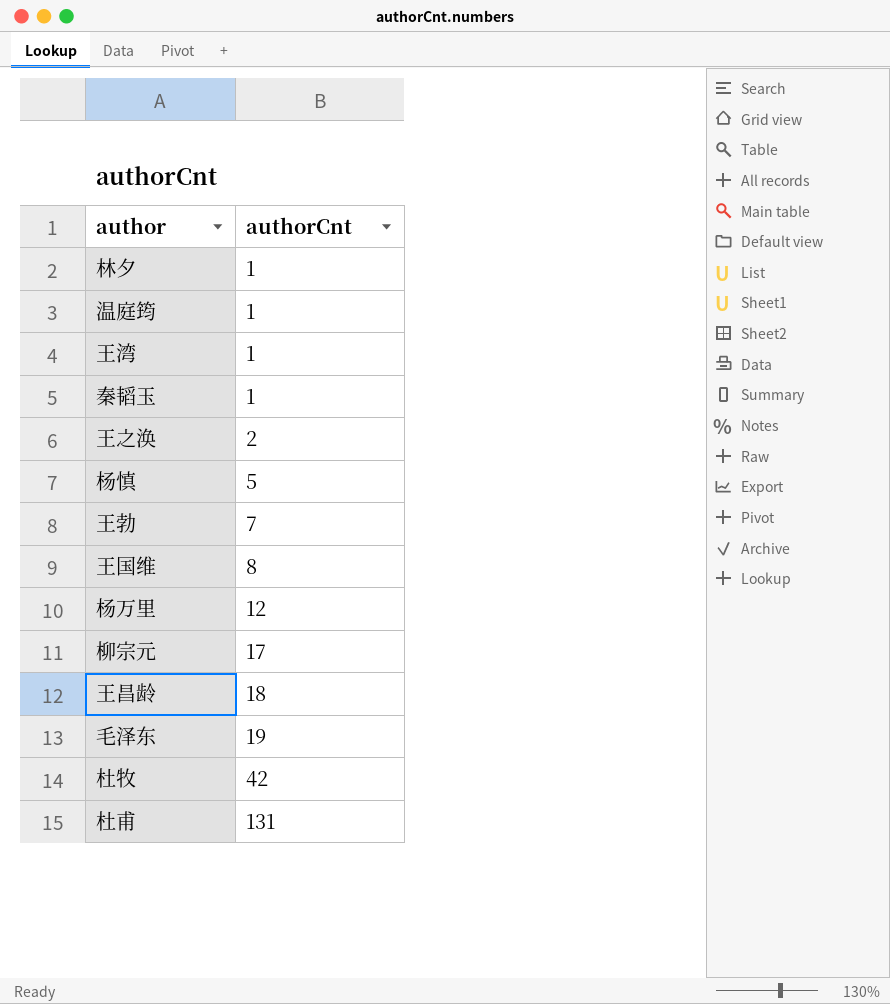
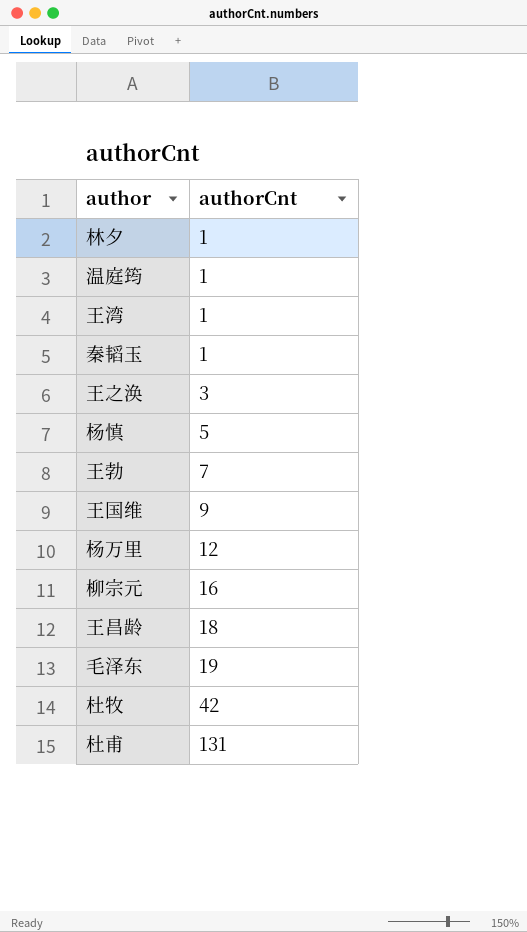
王之涣 | authorCnt: 2 -> 3
王国维 | authorCnt: 8 -> 9
柳宗元 | authorCnt: 17 -> 16

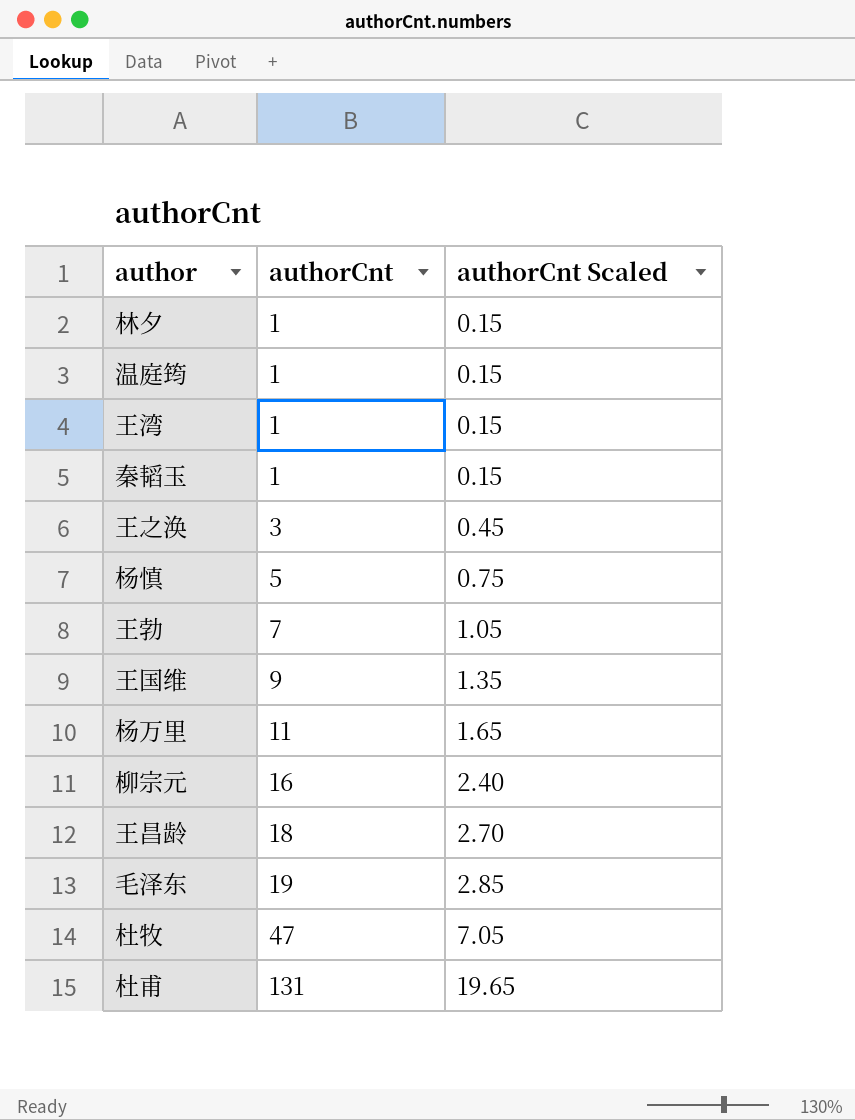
column authorCnt Scaled | formula: none -> [authorCnt] * 0.15
杨万里 | authorCnt: 12 -> 11
杜牧 | authorCnt: 42 -> 47

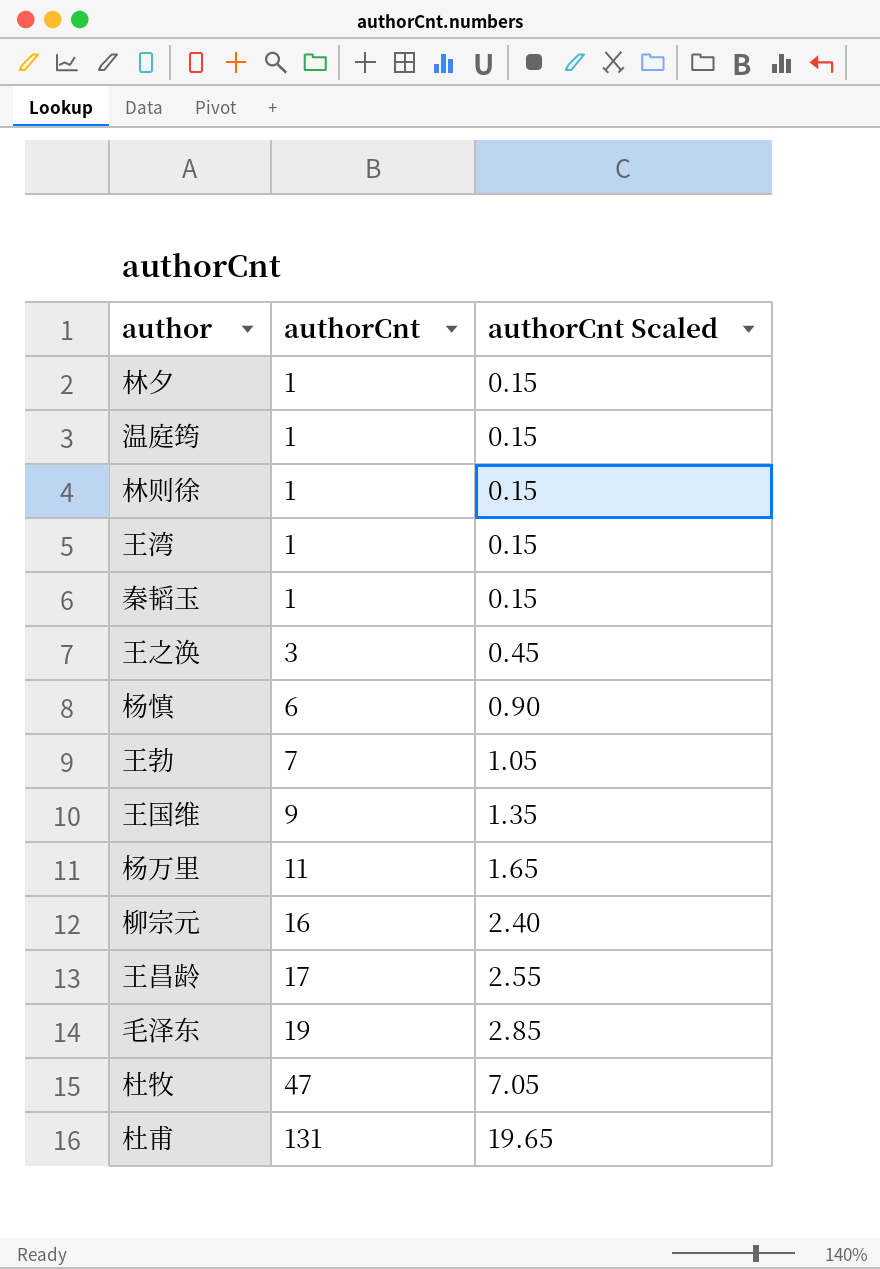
row 林则徐: none -> 1 | 0.15
杨慎 | authorCnt: 5 -> 6
杨慎 | authorCnt Scaled: 0.75 -> 0.90
王昌龄 | authorCnt: 18 -> 17
王昌龄 | authorCnt Scaled: 2.70 -> 2.55

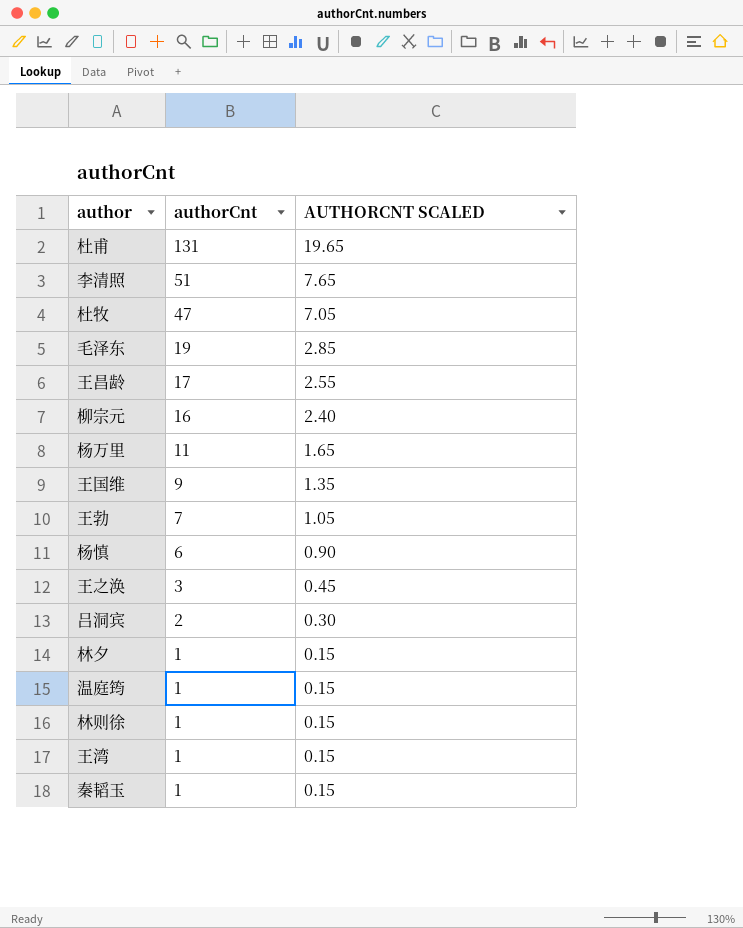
row order: authorCnt ascending -> authorCnt descending
column name: authorCnt Scaled -> AUTHORCNT SCALED
row 李清照: none -> 51 | 7.65
row 吕洞宾: none -> 2 | 0.30

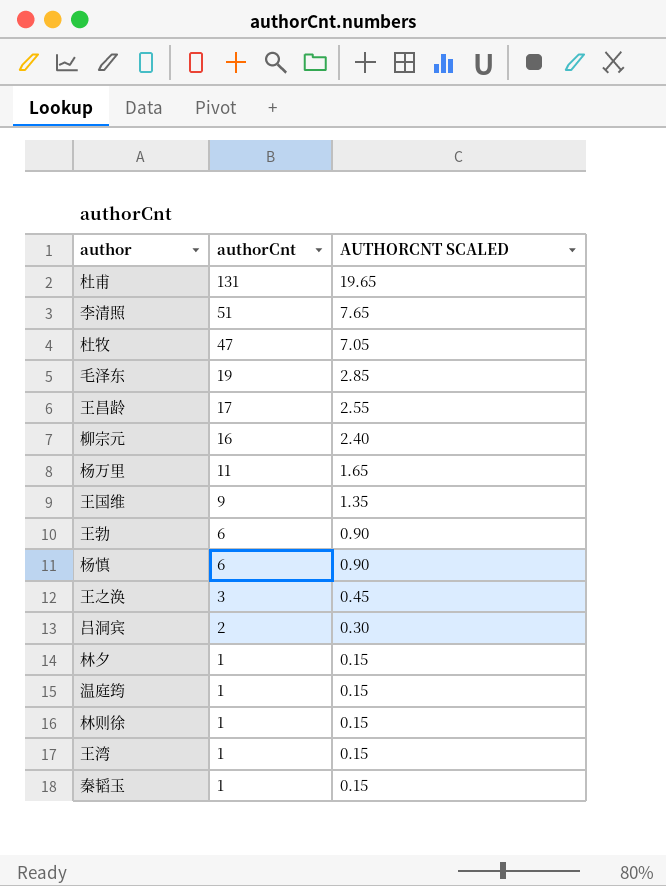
王勃 | authorCnt: 7 -> 6
王勃 | AUTHORCNT SCALED: 1.05 -> 0.90

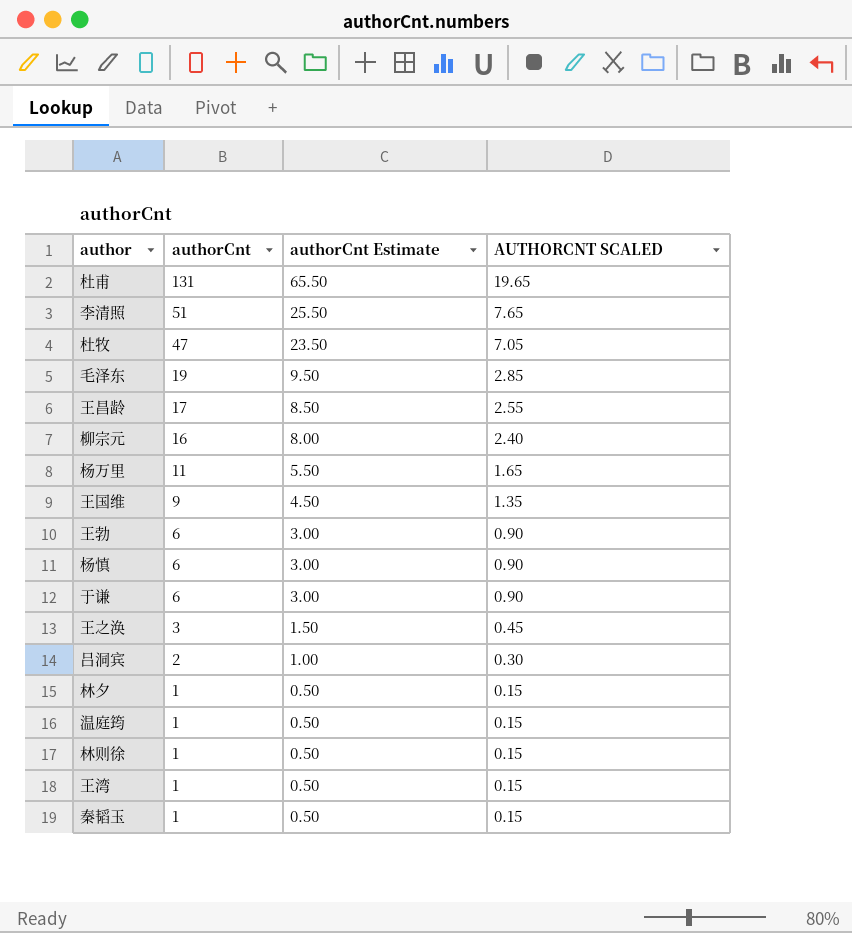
column authorCnt Estimate | formula: none -> [authorCnt] * 0.5
row 于谦: none -> 6 | 3.00 | 0.90

